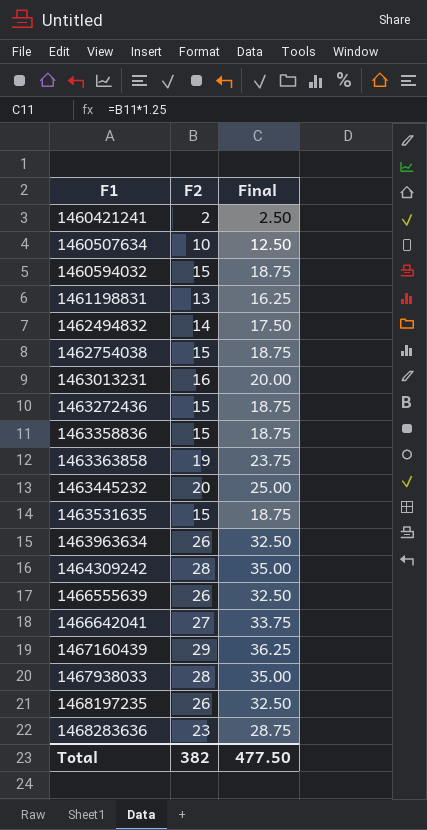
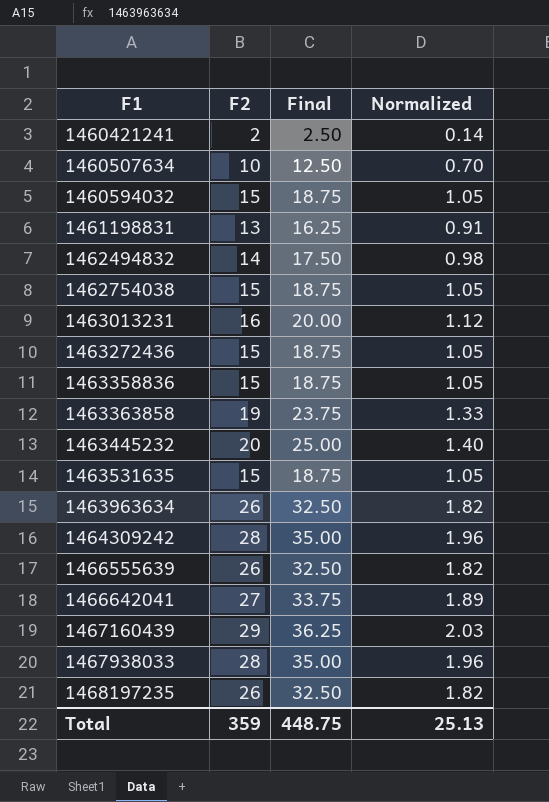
column Normalized | formula: none -> [F2] * 0.07
row 1468283636: 23 | 28.75 -> none
Total | F2: 382 -> 359
Total | Final: 477.50 -> 448.75

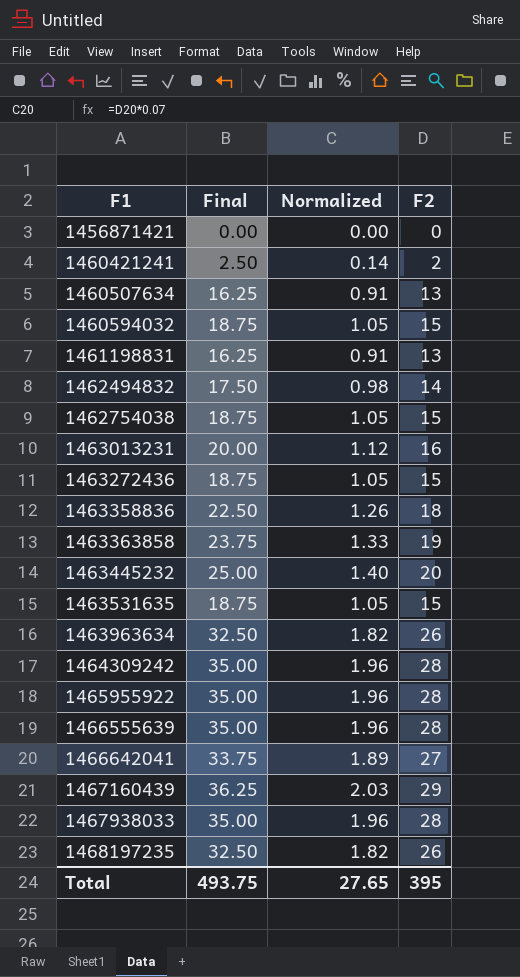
column F2 | position: 2 -> 4
row 1456871421: none -> 0.00 | 0.00 | 0
1460507634 | Final: 12.50 -> 16.25
1460507634 | Normalized: 0.70 -> 0.91
1460507634 | F2: 10 -> 13
1463358836 | Final: 18.75 -> 22.50
1463358836 | Normalized: 1.05 -> 1.26
1463358836 | F2: 15 -> 18
row 1465955922: none -> 35.00 | 1.96 | 28
1466555639 | Final: 32.50 -> 35.00
1466555639 | Normalized: 1.82 -> 1.96
1466555639 | F2: 26 -> 28
Total | Final: 448.75 -> 493.75
Total | Normalized: 25.13 -> 27.65
Total | F2: 359 -> 395

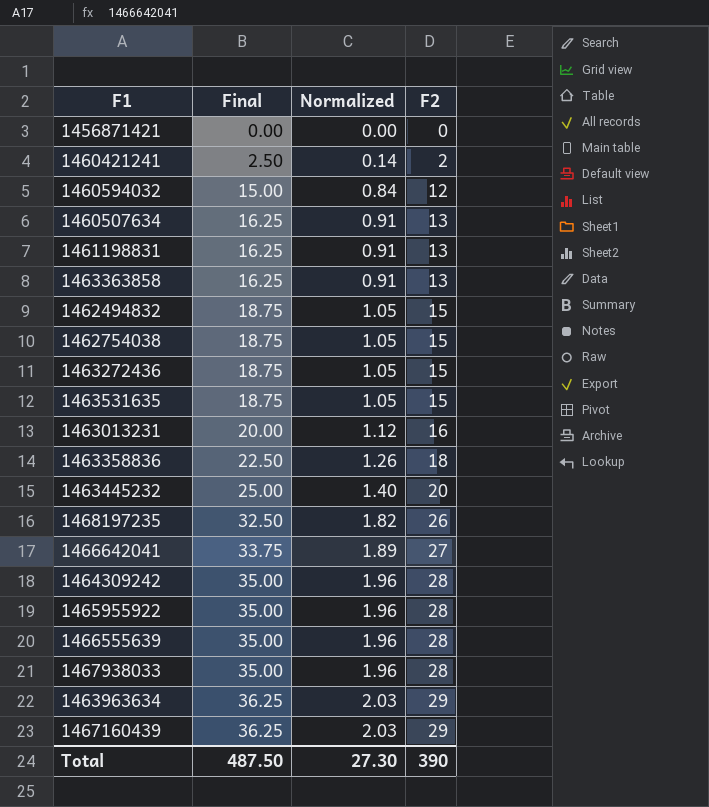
row order: F1 ascending -> Final ascending
1460594032 | Final: 18.75 -> 15.00
1460594032 | Normalized: 1.05 -> 0.84
1460594032 | F2: 15 -> 12
1463363858 | Final: 23.75 -> 16.25
1463363858 | Normalized: 1.33 -> 0.91
1463363858 | F2: 19 -> 13
1462494832 | Final: 17.50 -> 18.75
1462494832 | Normalized: 0.98 -> 1.05
1462494832 | F2: 14 -> 15
1463963634 | Final: 32.50 -> 36.25
1463963634 | Normalized: 1.82 -> 2.03
1463963634 | F2: 26 -> 29
Total | Final: 493.75 -> 487.50
Total | Normalized: 27.65 -> 27.30
Total | F2: 395 -> 390

